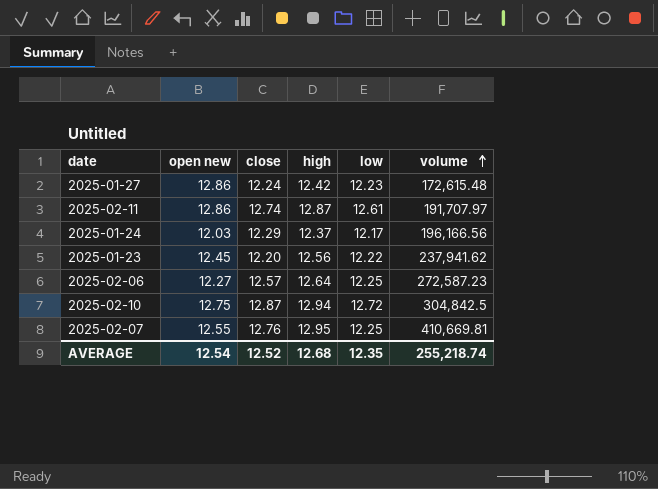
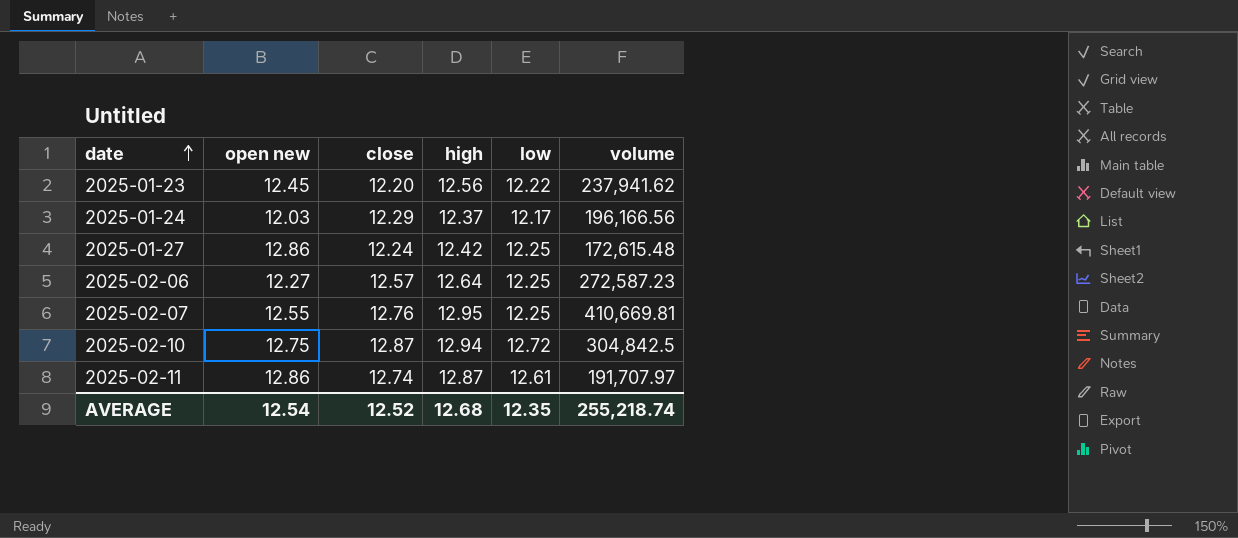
row order: volume ascending -> date ascending
2025-01-27 | low: 12.23 -> 12.25

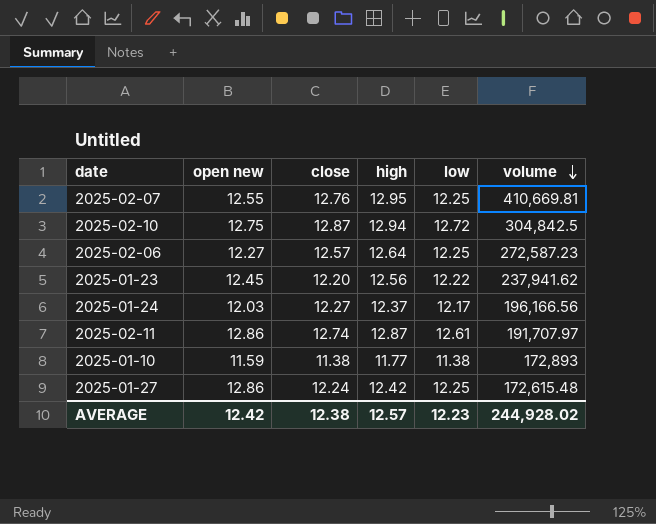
row order: date ascending -> volume descending
2025-01-24 | close: 12.29 -> 12.27
row 2025-01-10: none -> 11.59 | 11.38 | 11.77 | 11.38 | 172,893
AVERAGE | open new: 12.54 -> 12.42
AVERAGE | close: 12.52 -> 12.38
AVERAGE | high: 12.68 -> 12.57
AVERAGE | low: 12.35 -> 12.23
AVERAGE | volume: 255,218.74 -> 244,928.02

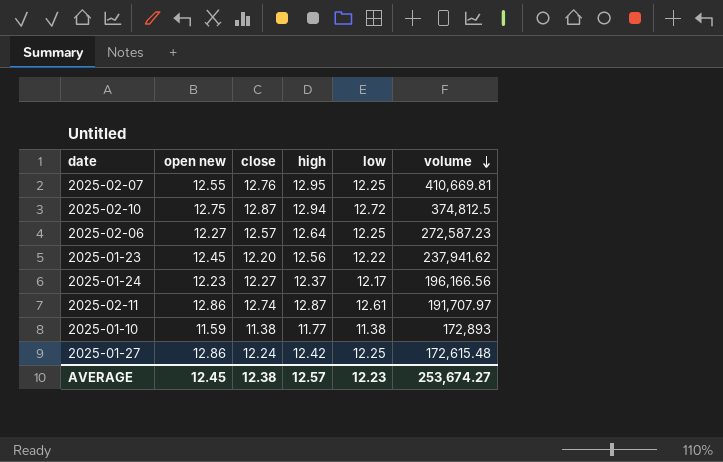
2025-02-10 | volume: 304,842.5 -> 374,812.5
2025-01-24 | open new: 12.03 -> 12.23
AVERAGE | open new: 12.42 -> 12.45
AVERAGE | volume: 244,928.02 -> 253,674.27

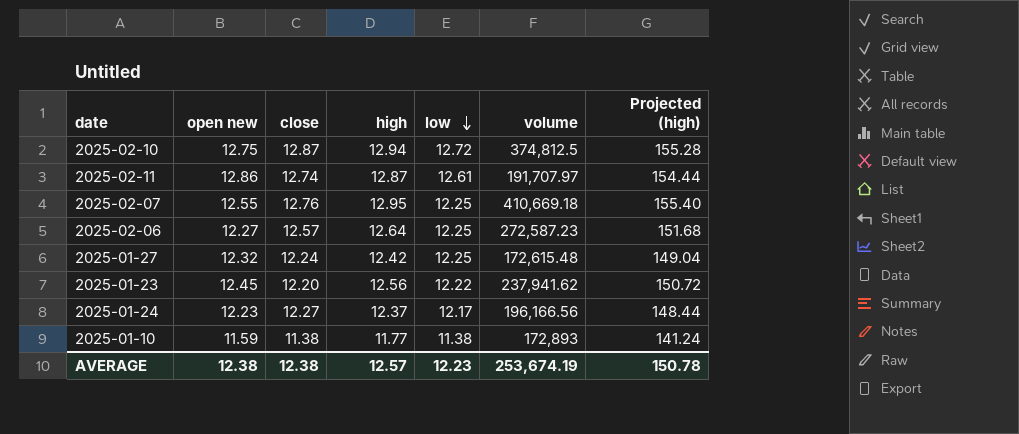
row order: volume descending -> low descending
column Projected (high) | formula: none -> [high] * 12
2025-02-07 | volume: 410,669.81 -> 410,669.18
2025-01-27 | open new: 12.86 -> 12.32
AVERAGE | open new: 12.45 -> 12.38
AVERAGE | volume: 253,674.27 -> 253,674.19

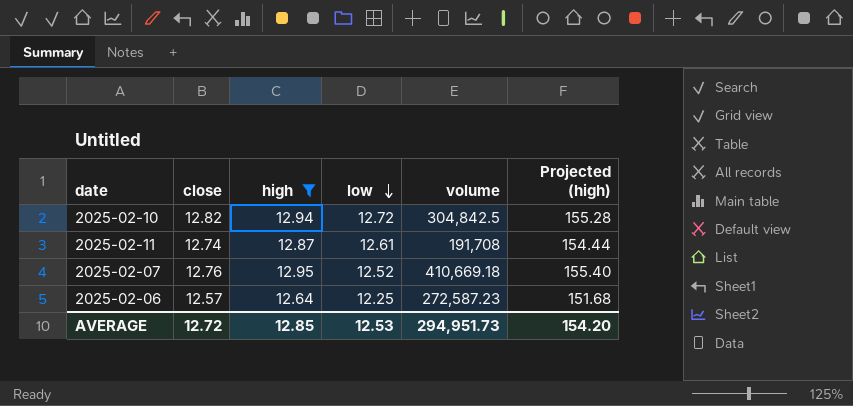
filter: none -> high >= 12.64
column open new | position: 2 -> none
2025-02-10 | close: 12.87 -> 12.82
2025-02-10 | volume: 374,812.5 -> 304,842.5
2025-02-11 | volume: 191,707.97 -> 191,708
2025-02-07 | low: 12.25 -> 12.52
AVERAGE | close: 12.38 -> 12.72
AVERAGE | high: 12.57 -> 12.85
AVERAGE | low: 12.23 -> 12.53
AVERAGE | volume: 253,674.19 -> 294,951.73
AVERAGE | Projected (high): 150.78 -> 154.20

